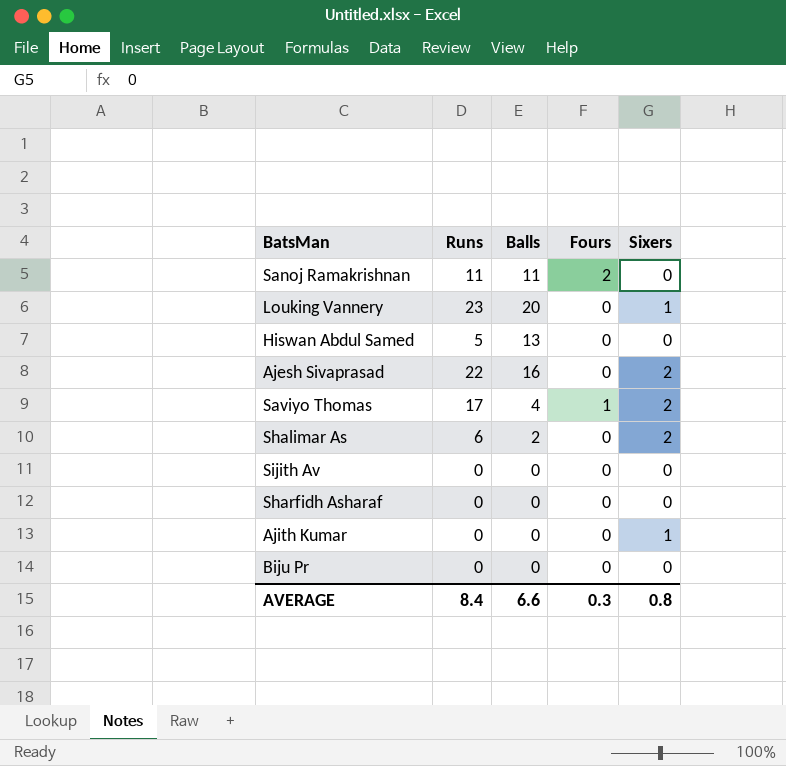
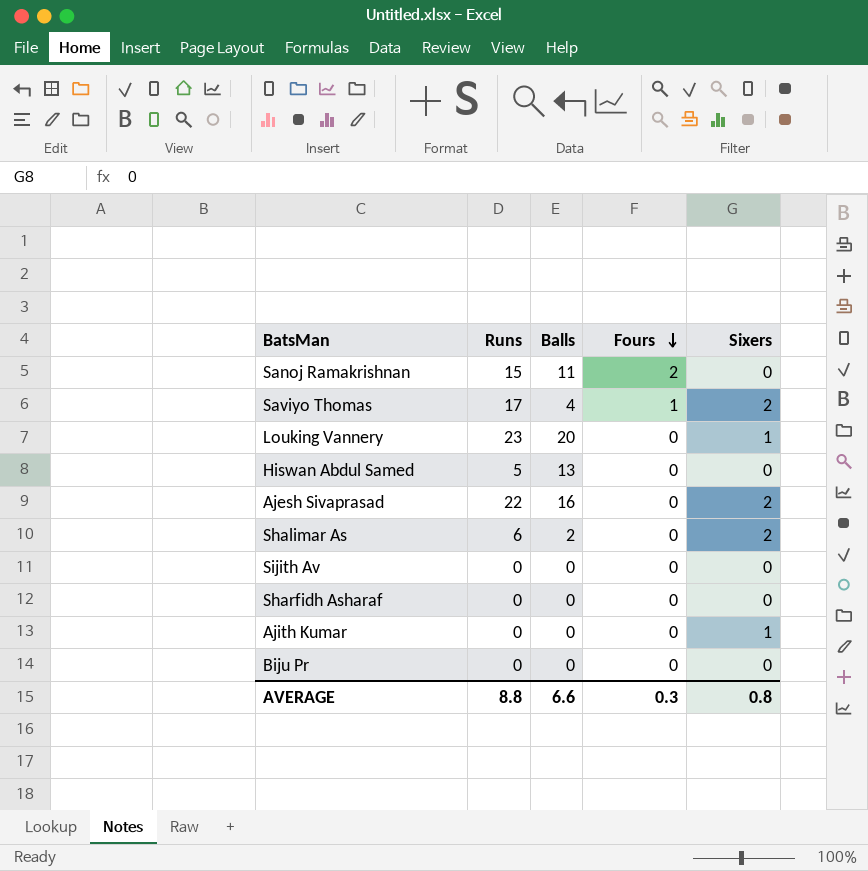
row order: none -> Fours descending
Sanoj Ramakrishnan | Runs: 11 -> 15
AVERAGE | Runs: 8.4 -> 8.8

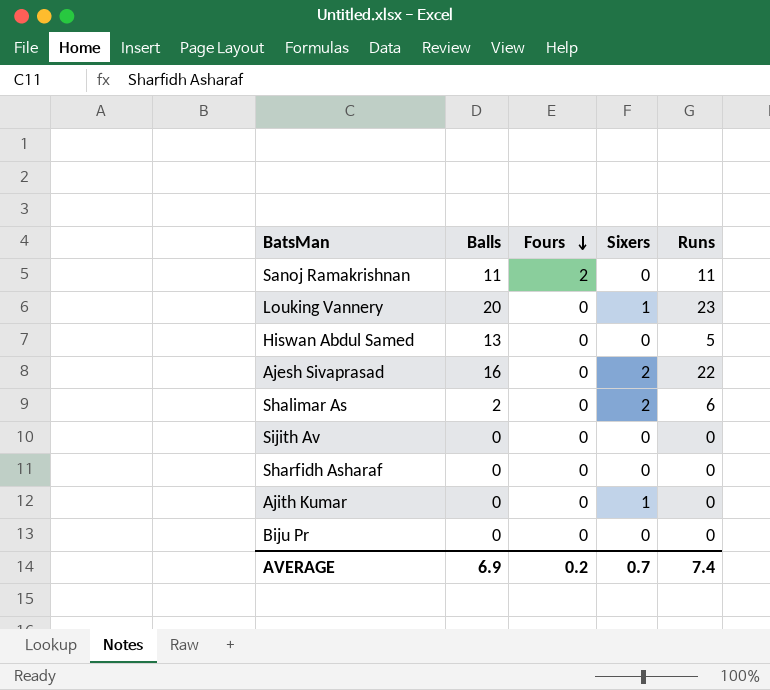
column Runs | position: 2 -> 5
row Saviyo Thomas: 17 | 4 | 1 | 2 -> none
Sanoj Ramakrishnan | Runs: 15 -> 11
AVERAGE | Balls: 6.6 -> 6.9
AVERAGE | Fours: 0.3 -> 0.2
AVERAGE | Sixers: 0.8 -> 0.7
AVERAGE | Runs: 8.8 -> 7.4

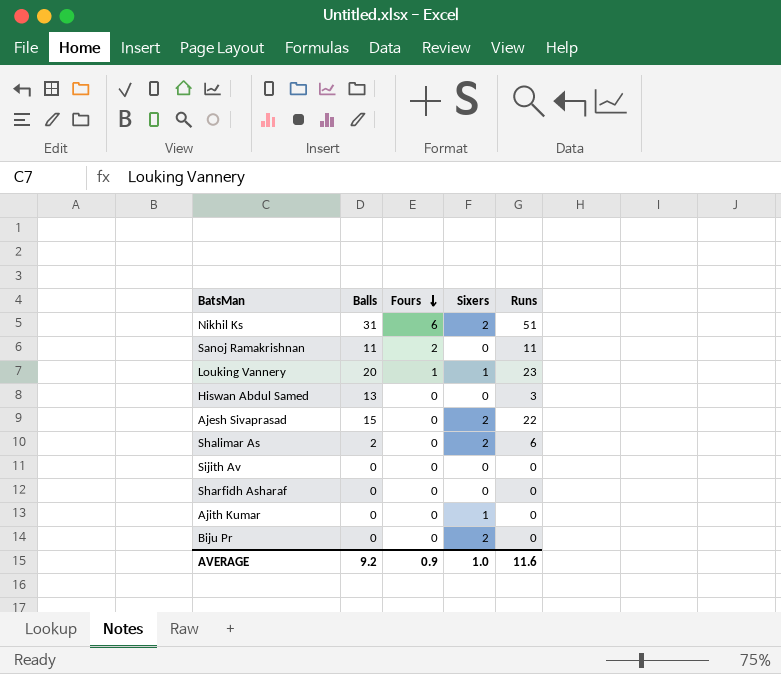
row Nikhil Ks: none -> 31 | 6 | 2 | 51
Louking Vannery | Fours: 0 -> 1
Hiswan Abdul Samed | Runs: 5 -> 3
Ajesh Sivaprasad | Balls: 16 -> 15
Biju Pr | Sixers: 0 -> 2
AVERAGE | Balls: 6.9 -> 9.2
AVERAGE | Fours: 0.2 -> 0.9
AVERAGE | Sixers: 0.7 -> 1.0
AVERAGE | Runs: 7.4 -> 11.6

